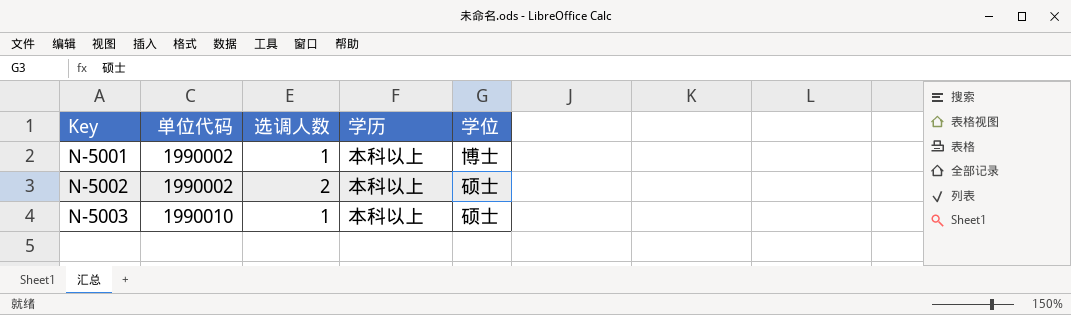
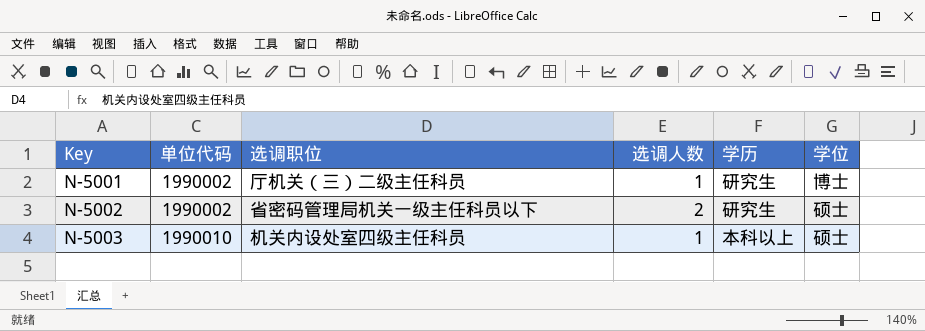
column 选调职位 | position: none -> 3
N-5001 | 学历: 本科以上 -> 研究生
N-5002 | 学历: 本科以上 -> 研究生

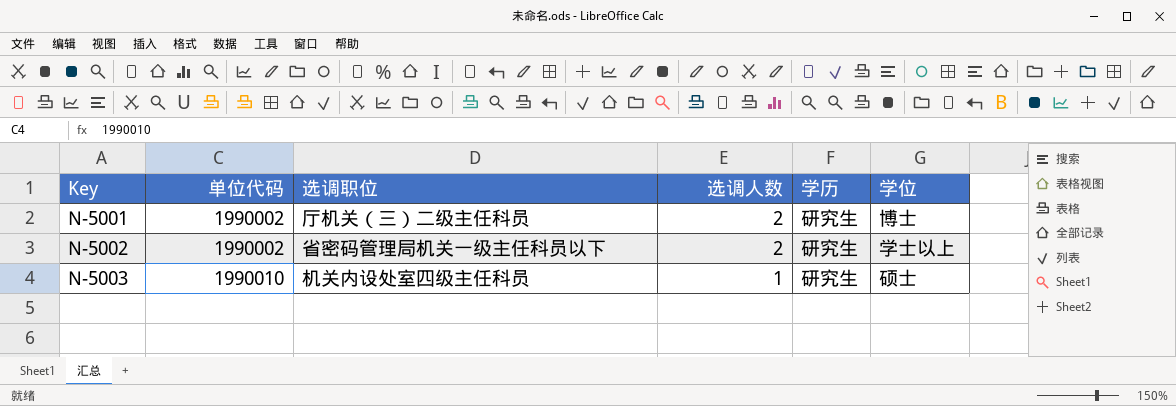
N-5001 | 选调人数: 1 -> 2
N-5002 | 学位: 硕士 -> 学士以上
N-5003 | 学历: 本科以上 -> 研究生

